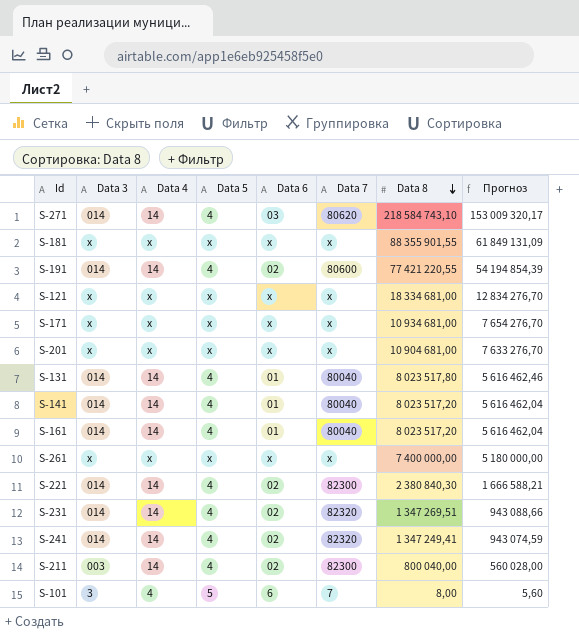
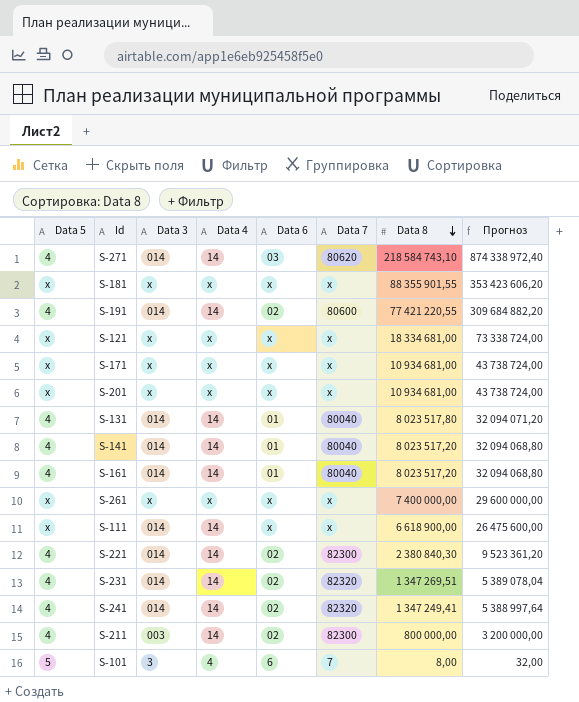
column Data 5 | position: 4 -> 1
column Прогноз | formula: [Data 8] * 0,7 -> [Data 8] * 4
S-201 | Data 8: 10 904 681,00 -> 10 934 681,00
row S-111: none -> х | 014 | 14 | х | х | 6 618 900,00 | 26 475 600,00
S-211 | Data 8: 800 040,00 -> 800 000,00

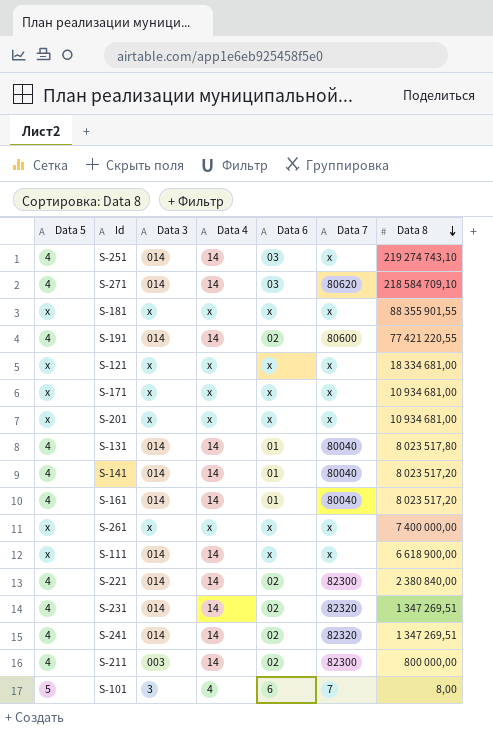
column Прогноз | formula: [Data 8] * 4 -> none
row S-251: none -> 4 | 014 | 14 | 03 | х | 219 274 743,10
S-271 | Data 8: 218 584 743,10 -> 218 584 709,10
S-221 | Data 8: 2 380 840,30 -> 2 380 840,00
S-241 | Data 8: 1 347 249,41 -> 1 347 269,51

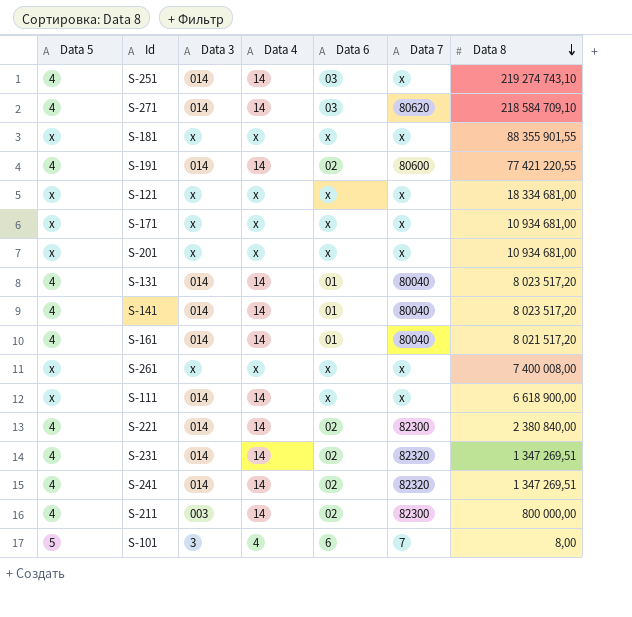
S-131 | Data 8: 8 023 517,80 -> 8 023 517,20
S-161 | Data 8: 8 023 517,20 -> 8 021 517,20
S-261 | Data 8: 7 400 000,00 -> 7 400 008,00

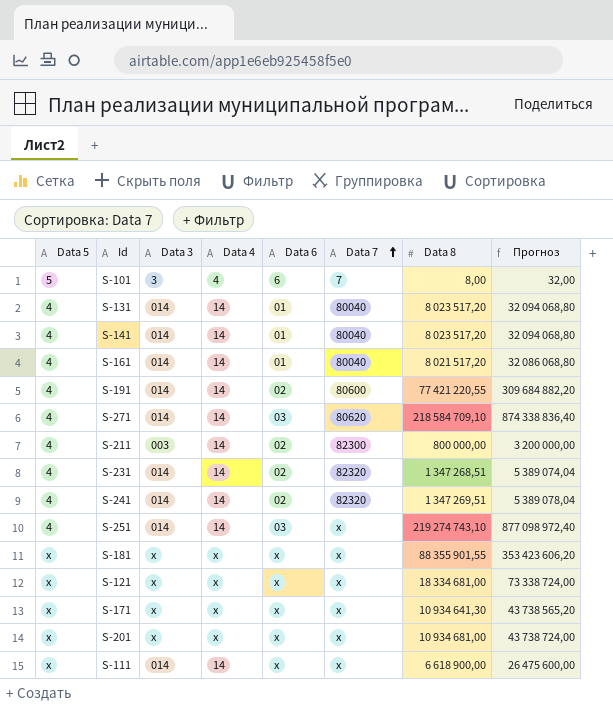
row order: Data 8 descending -> Data 7 ascending
column Прогноз | formula: none -> [Data 8] * 4
row S-261: х | х | х | х | х | 7 400 008,00 -> none
row S-221: 4 | 014 | 14 | 02 | 82300 | 2 380 840,00 -> none
S-231 | Data 8: 1 347 269,51 -> 1 347 268,51
S-171 | Data 8: 10 934 681,00 -> 10 934 641,30

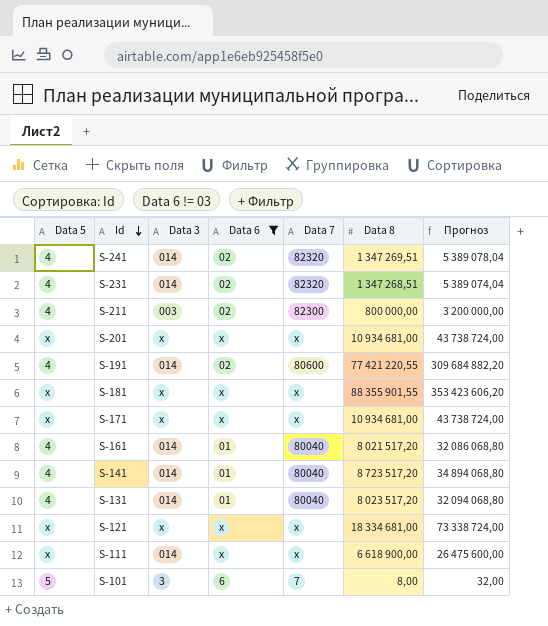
filter: none -> Data 6 != 03
row order: Data 7 ascending -> Id descending
column Data 4 | position: 4 -> none
S-171 | Data 8: 10 934 641,30 -> 10 934 681,00
S-171 | Прогноз: 43 738 565,20 -> 43 738 724,00
S-141 | Data 8: 8 023 517,20 -> 8 723 517,20
S-141 | Прогноз: 32 094 068,80 -> 34 894 068,80

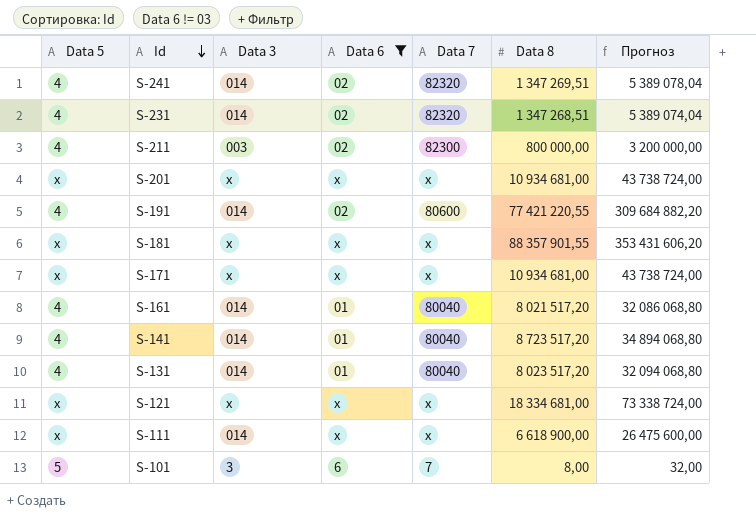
S-181 | Data 8: 88 355 901,55 -> 88 357 901,55
S-181 | Прогноз: 353 423 606,20 -> 353 431 606,20

